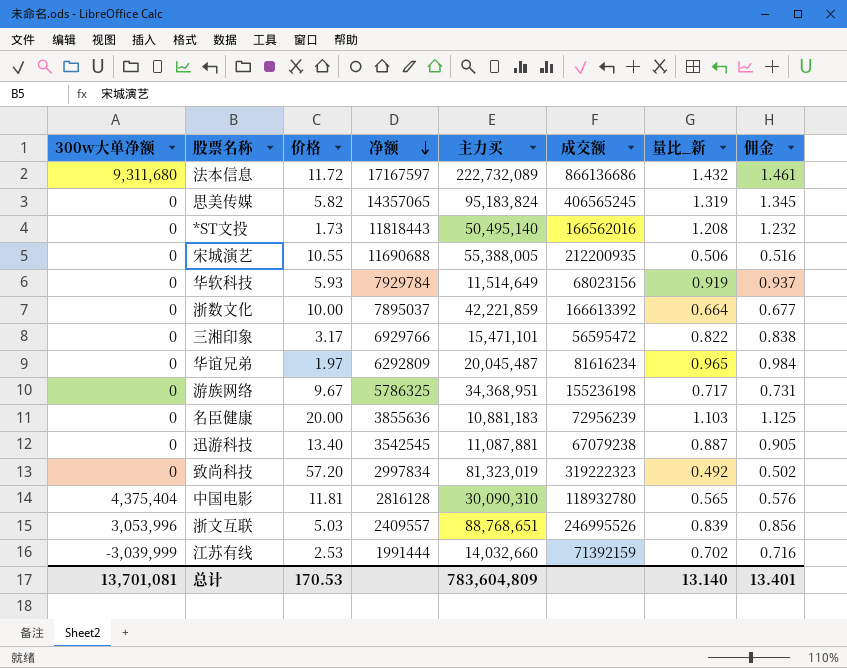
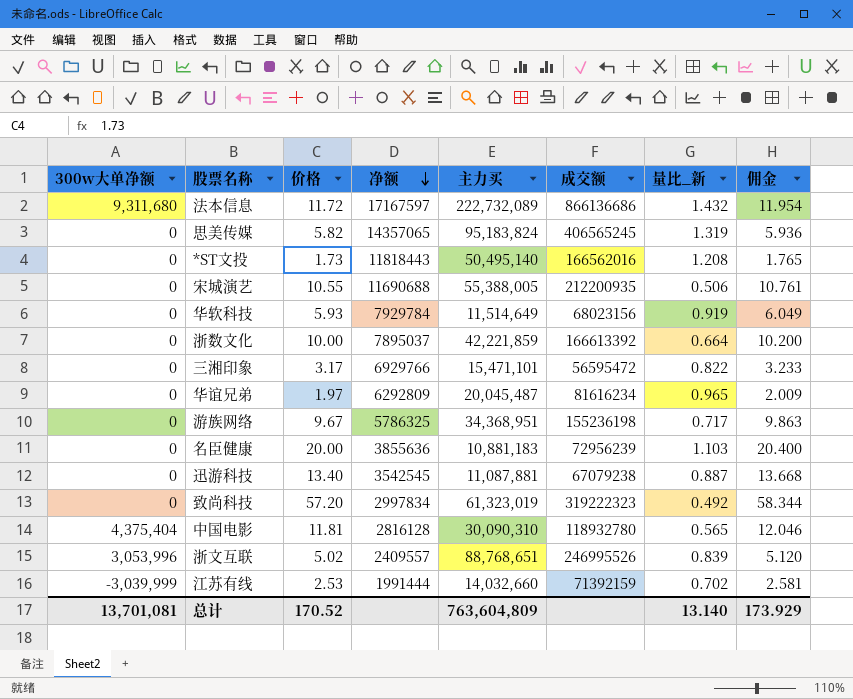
column 佣金 | formula: [量比_新] * 1.02 -> [价格] * 1.02
致尚科技 | 主力买: 81,323,019 -> 61,323,019
浙文互联 | 价格: 5.03 -> 5.02
总计 | 价格: 170.53 -> 170.52
总计 | 主力买: 783,604,809 -> 763,604,809
总计 | 佣金: 13.401 -> 173.929

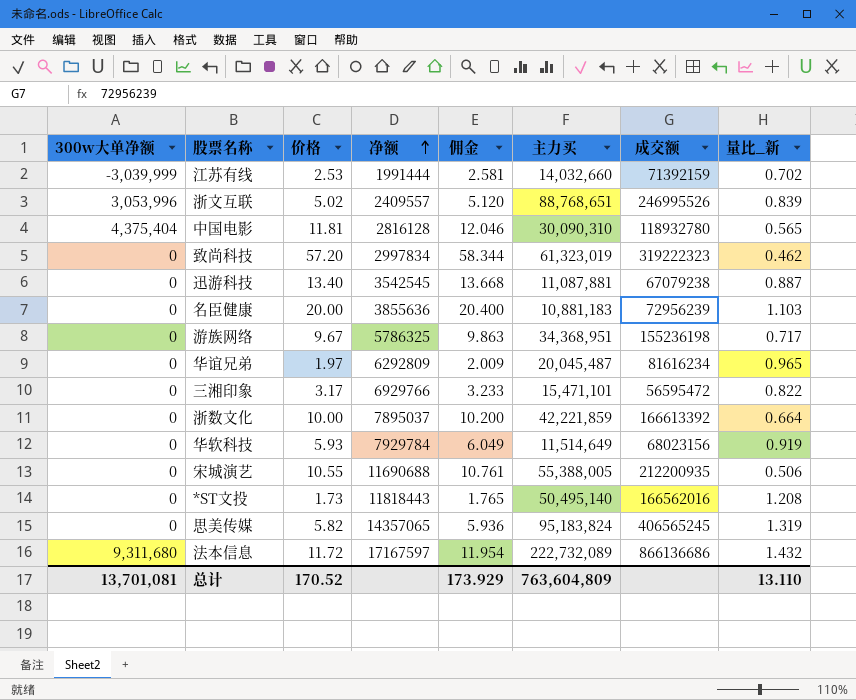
row order: 净额 descending -> 净额 ascending
column 佣金 | position: 8 -> 5
致尚科技 | 量比_新: 0.492 -> 0.462
总计 | 量比_新: 13.140 -> 13.110

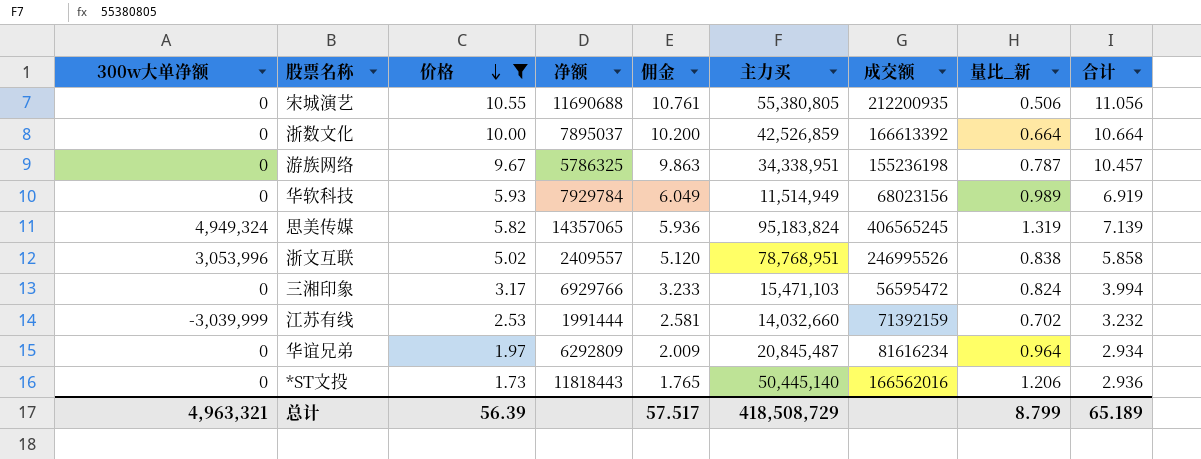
filter: none -> 价格 <= 10.55
row order: 净额 ascending -> 价格 descending
column 合计 | formula: none -> [价格] + [量比_新]
宋城演艺 | 主力买: 55,388,005 -> 55,380,805
浙数文化 | 主力买: 42,221,859 -> 42,526,859
游族网络 | 主力买: 34,368,951 -> 34,338,951
游族网络 | 量比_新: 0.717 -> 0.787
华软科技 | 主力买: 11,514,649 -> 11,514,949
华软科技 | 量比_新: 0.919 -> 0.989
思美传媒 | 300w大单净额: 0 -> 4,949,324
浙文互联 | 主力买: 88,768,651 -> 78,768,951
浙文互联 | 量比_新: 0.839 -> 0.838
三湘印象 | 主力买: 15,471,101 -> 15,471,103
三湘印象 | 量比_新: 0.822 -> 0.824
华谊兄弟 | 主力买: 20,045,487 -> 20,845,487
华谊兄弟 | 量比_新: 0.965 -> 0.964
*ST文投 | 主力买: 50,495,140 -> 50,445,140
*ST文投 | 量比_新: 1.208 -> 1.206
总计 | 300w大单净额: 13,701,081 -> 4,963,321
总计 | 价格: 170.52 -> 56.39
总计 | 佣金: 173.929 -> 57.517
总计 | 主力买: 763,604,809 -> 418,508,729
总计 | 量比_新: 13.110 -> 8.799

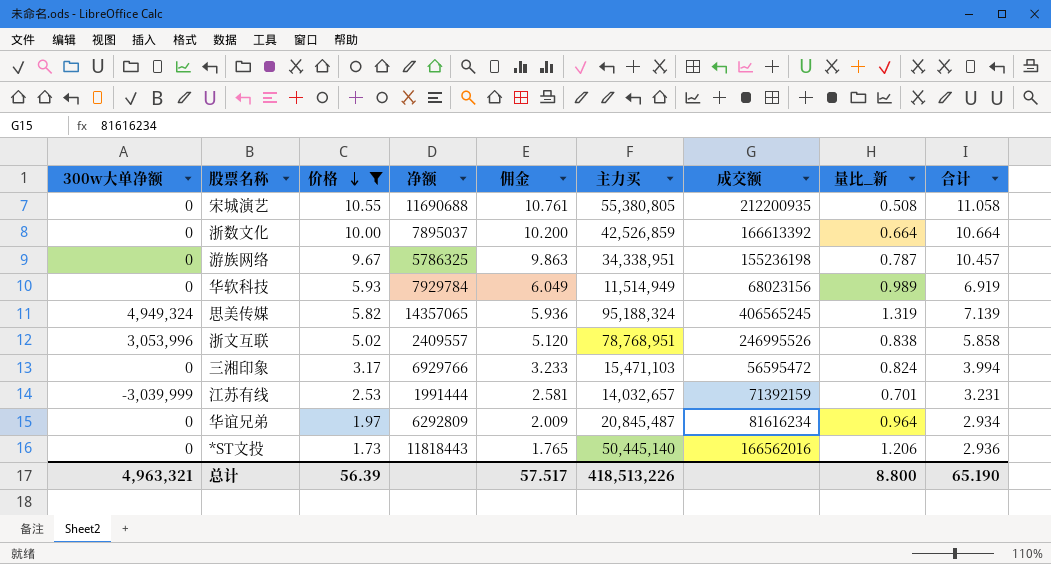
宋城演艺 | 量比_新: 0.506 -> 0.508
宋城演艺 | 合计: 11.056 -> 11.058
思美传媒 | 主力买: 95,183,824 -> 95,188,324
江苏有线 | 主力买: 14,032,660 -> 14,032,657
江苏有线 | 量比_新: 0.702 -> 0.701
江苏有线 | 合计: 3.232 -> 3.231
总计 | 主力买: 418,508,729 -> 418,513,226
总计 | 量比_新: 8.799 -> 8.800
总计 | 合计: 65.189 -> 65.190

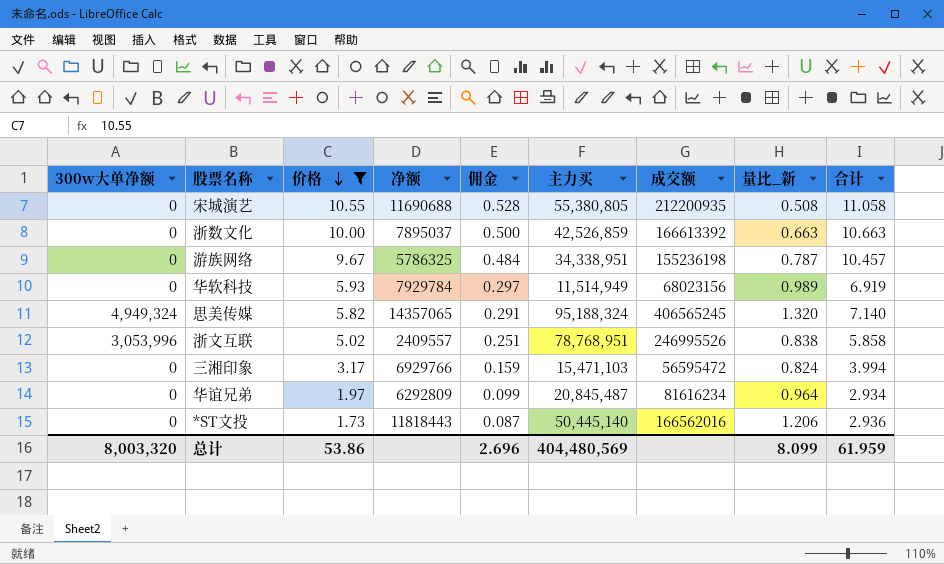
column 佣金 | formula: [价格] * 1.02 -> [价格] * 0.05
row 江苏有线: -3,039,999 | 2.53 | 1991444 | 2.581 | 14,032,657 | 71392159 | 0.701 | 3.231 -> none
浙数文化 | 量比_新: 0.664 -> 0.663
浙数文化 | 合计: 10.664 -> 10.663
思美传媒 | 量比_新: 1.319 -> 1.320
思美传媒 | 合计: 7.139 -> 7.140
总计 | 300w大单净额: 4,963,321 -> 8,003,320
总计 | 价格: 56.39 -> 53.86
总计 | 佣金: 57.517 -> 2.696
总计 | 主力买: 418,513,226 -> 404,480,569
总计 | 量比_新: 8.800 -> 8.099
总计 | 合计: 65.190 -> 61.959

